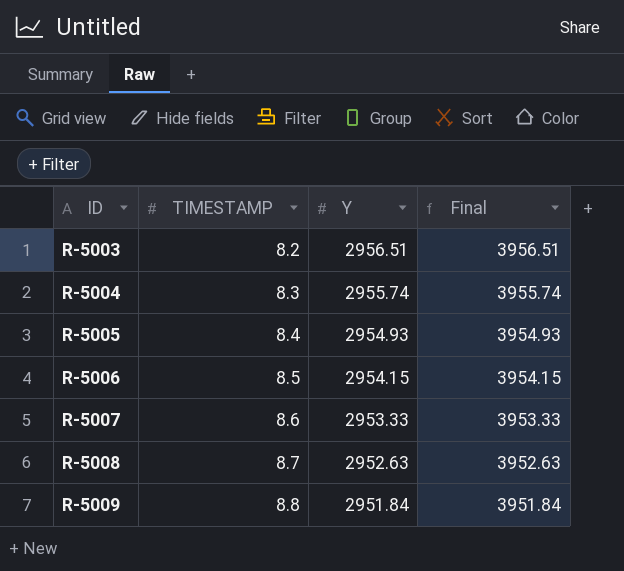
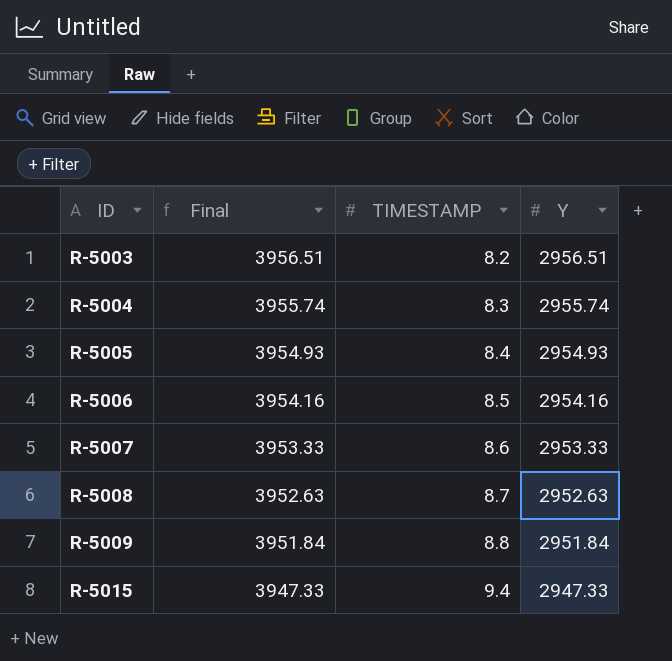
column Final | position: 4 -> 2
R-5006 | Final: 3954.15 -> 3954.16
R-5006 | Y: 2954.15 -> 2954.16
row R-5015: none -> 3947.33 | 9.4 | 2947.33

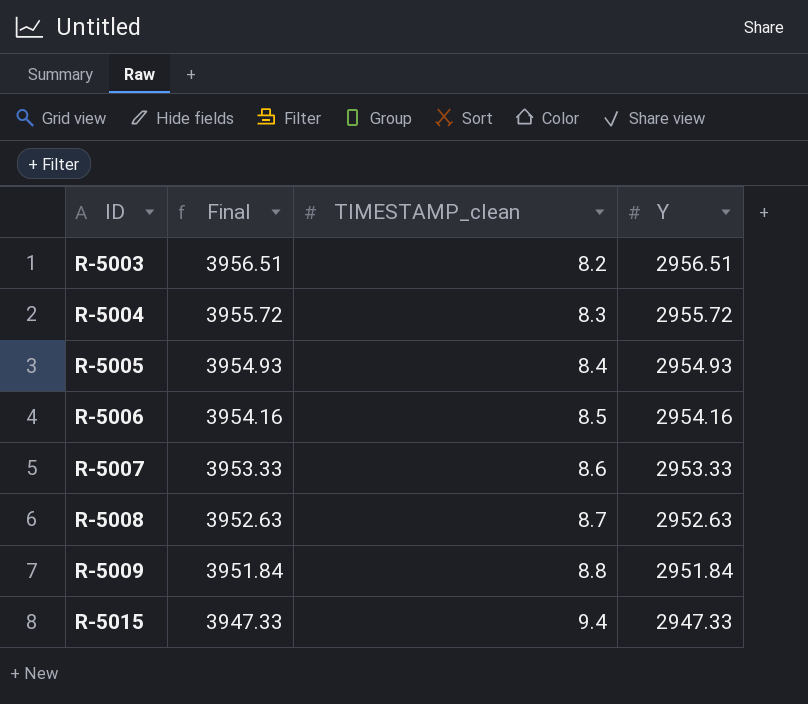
column name: TIMESTAMP -> TIMESTAMP_clean
R-5004 | Final: 3955.74 -> 3955.72
R-5004 | Y: 2955.74 -> 2955.72

